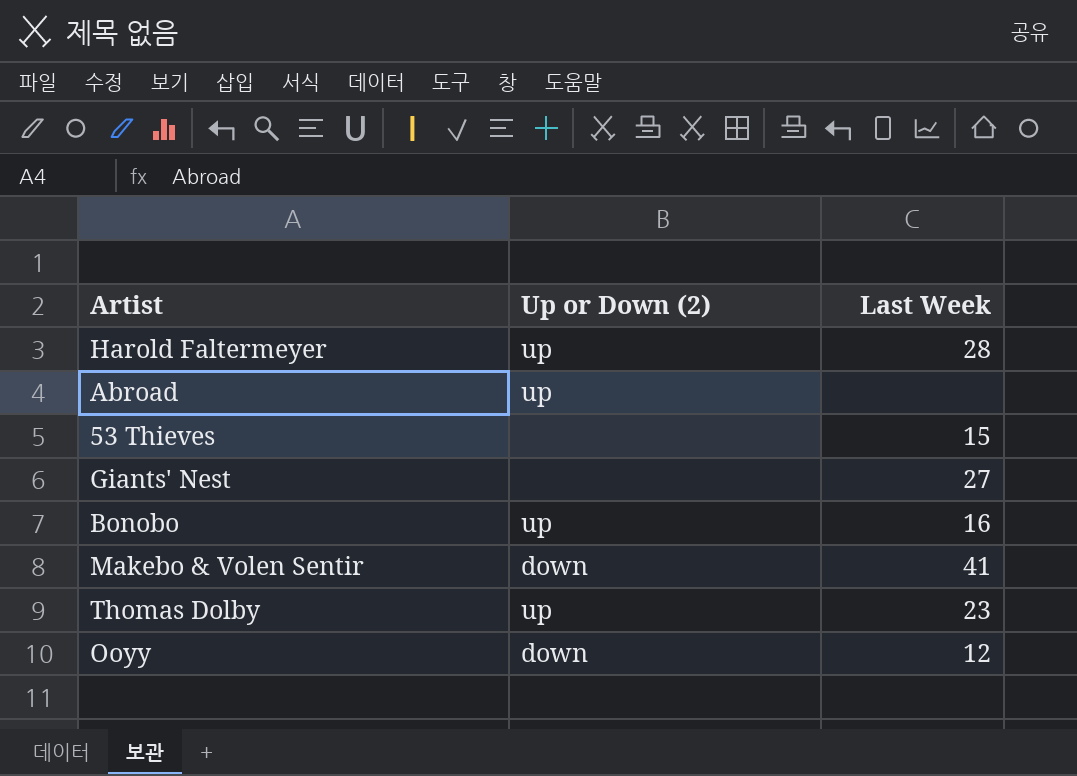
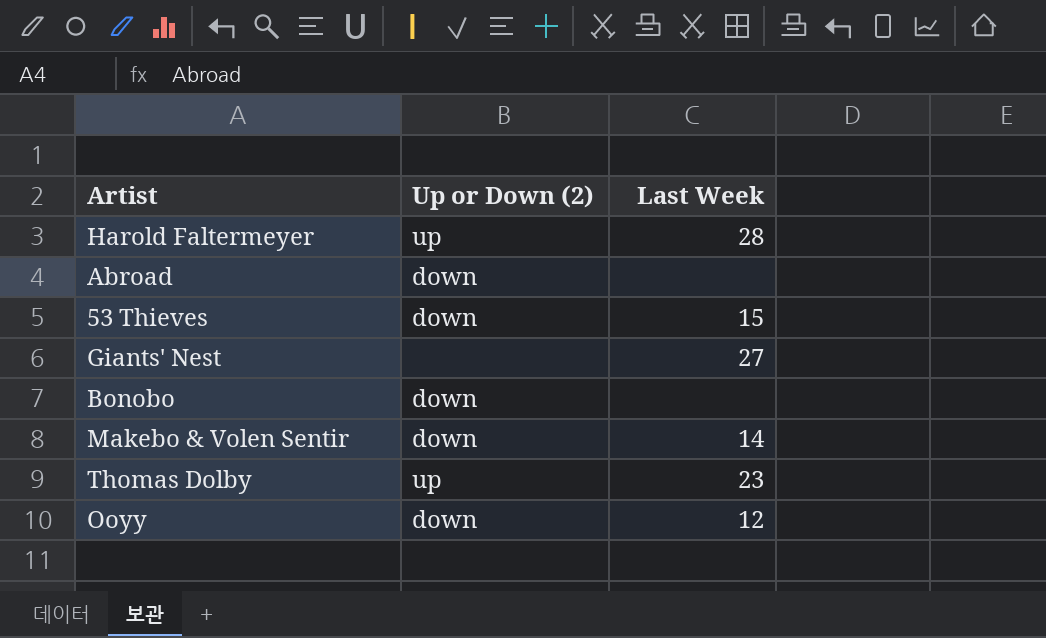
Abroad | Up or Down (2): up -> down
53 Thieves | Up or Down (2): none -> down
Bonobo | Up or Down (2): up -> down
Bonobo | Last Week: 16 -> none
Makebo & Volen Sentir | Last Week: 41 -> 14

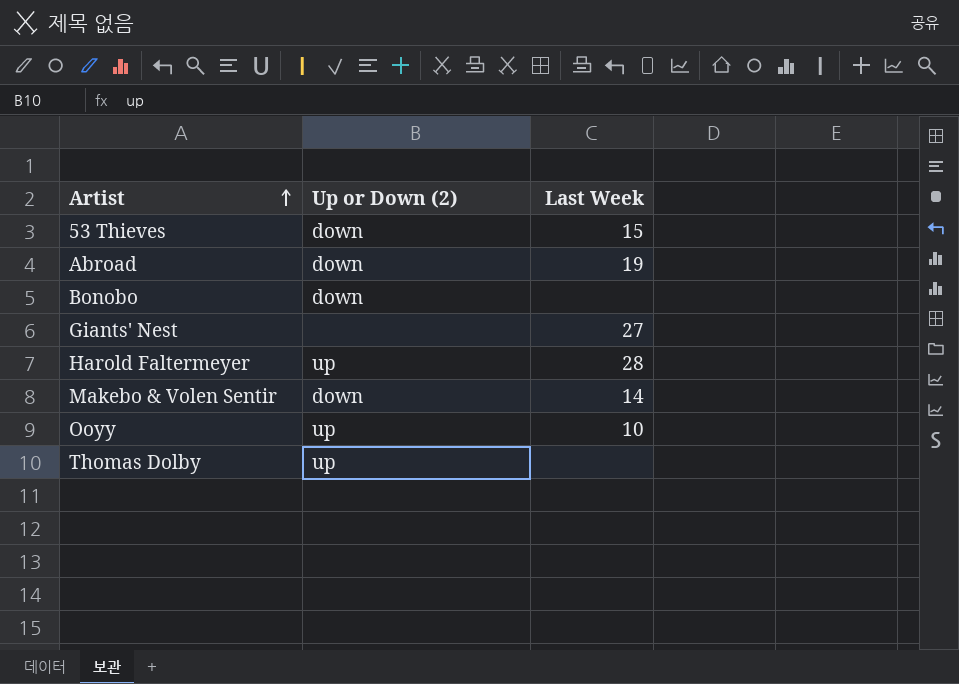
row order: none -> Artist ascending
Abroad | Last Week: none -> 19
Ooyy | Up or Down (2): down -> up
Ooyy | Last Week: 12 -> 10
Thomas Dolby | Last Week: 23 -> none

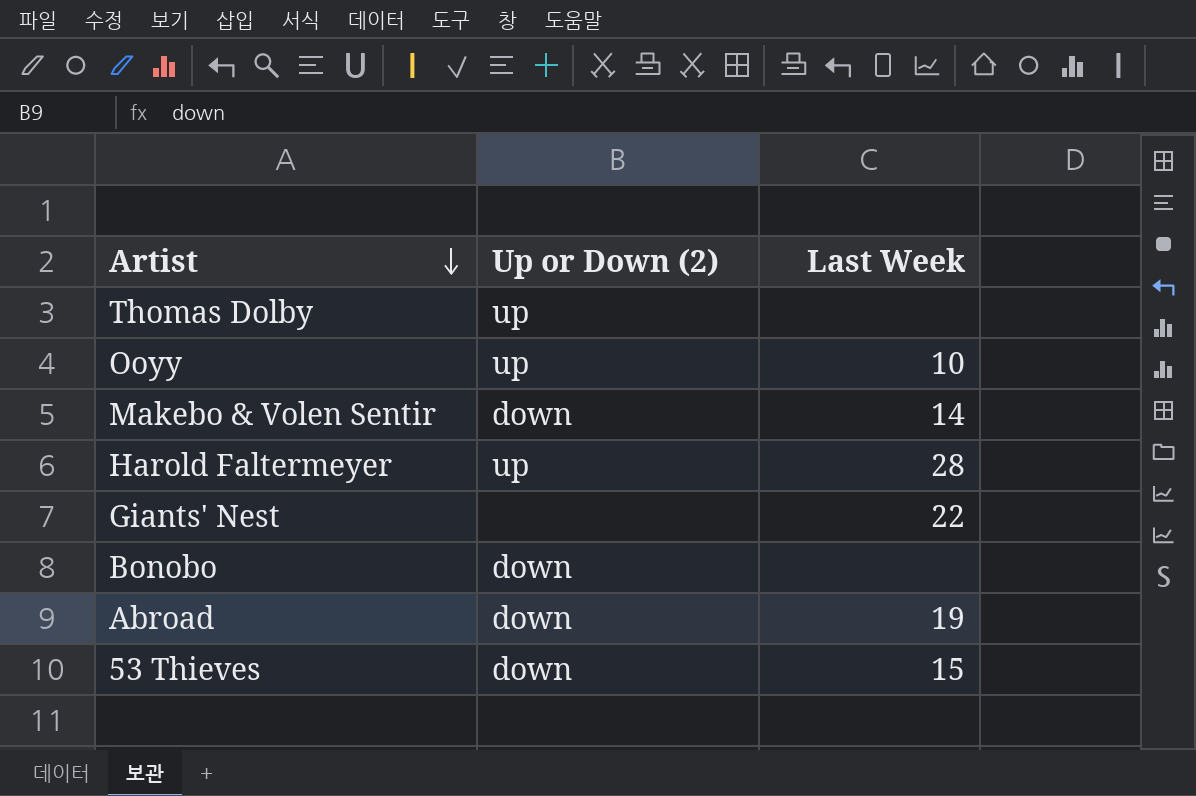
row order: Artist ascending -> Artist descending
Giants' Nest | Last Week: 27 -> 22

